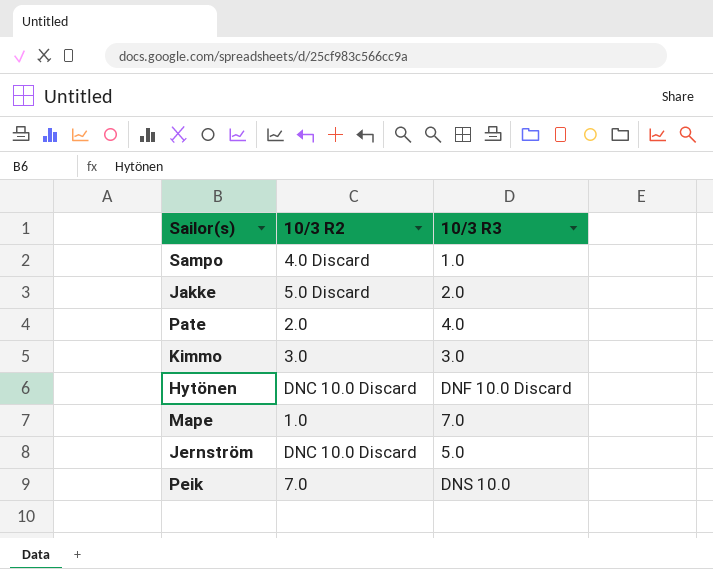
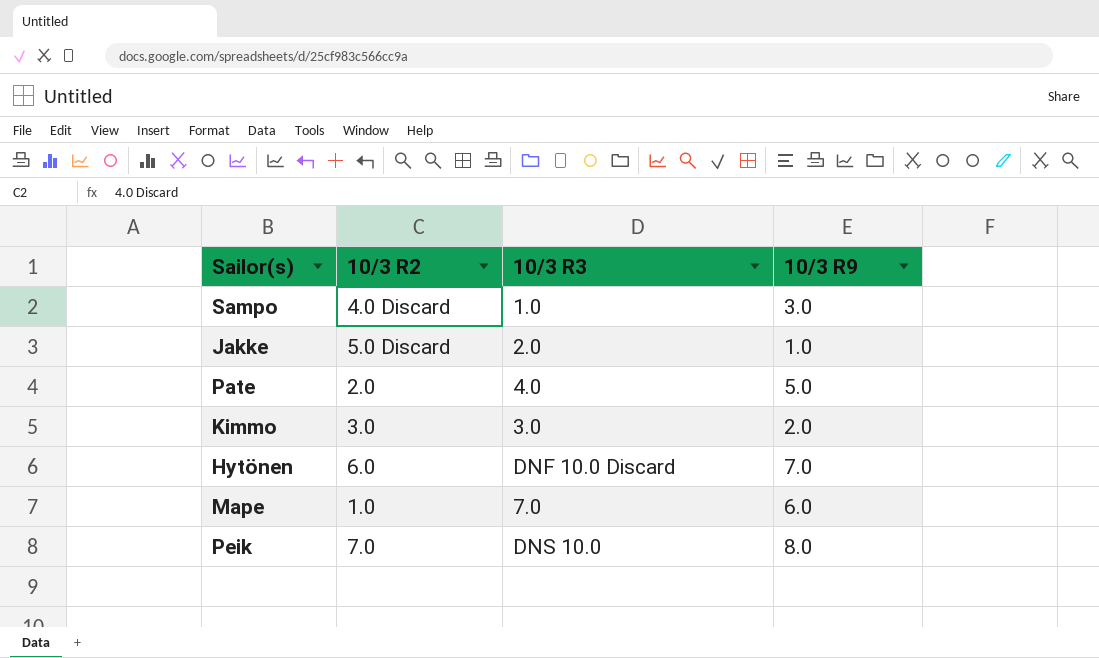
column 10/3 R9 | position: none -> 4
row Jernström: DNC 10.0 Discard | 5.0 -> none
Hytönen | 10/3 R2: DNC 10.0 Discard -> 6.0

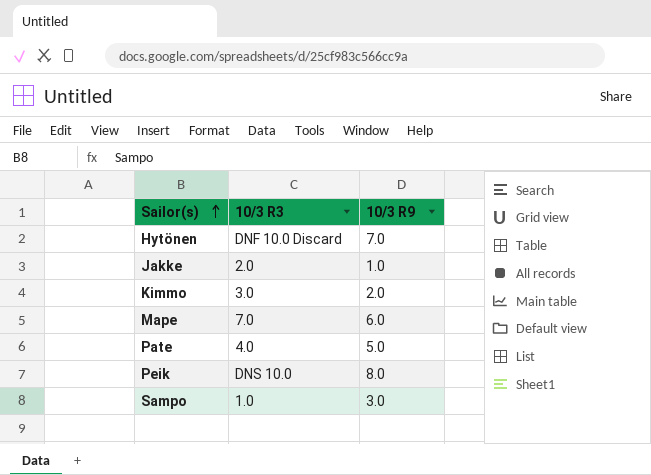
row order: none -> Sailor(s) ascending
column 10/3 R2 | position: 2 -> none

